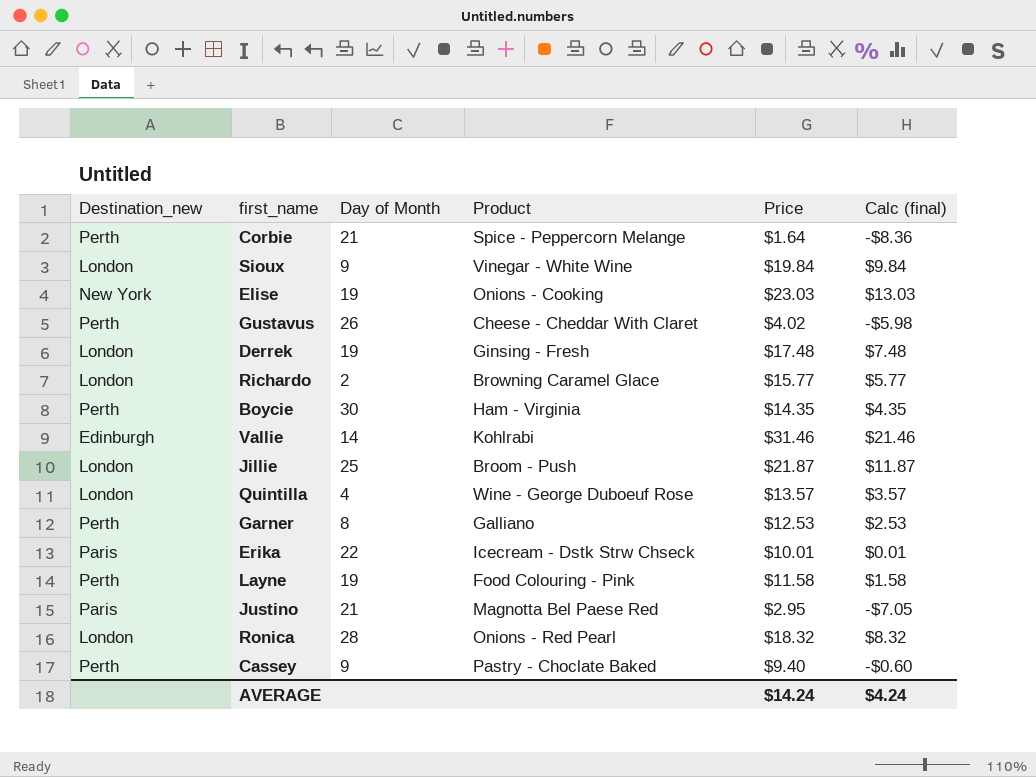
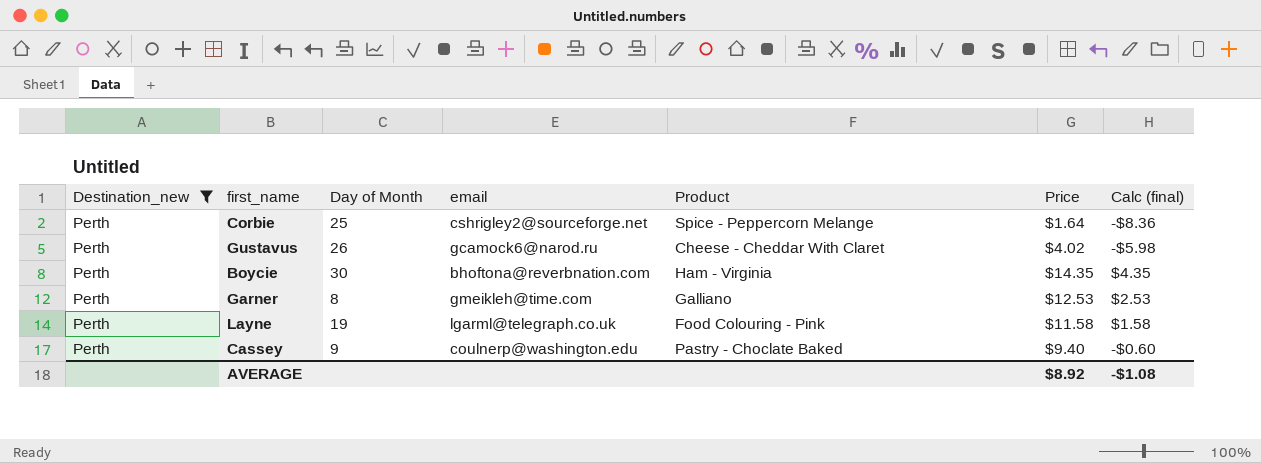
filter: none -> Destination_new = Perth
column email | position: none -> 4
Corbie | Day of Month: 21 -> 25
AVERAGE | Price: $14.24 -> $8.92
AVERAGE | Calc (final): $4.24 -> -$1.08

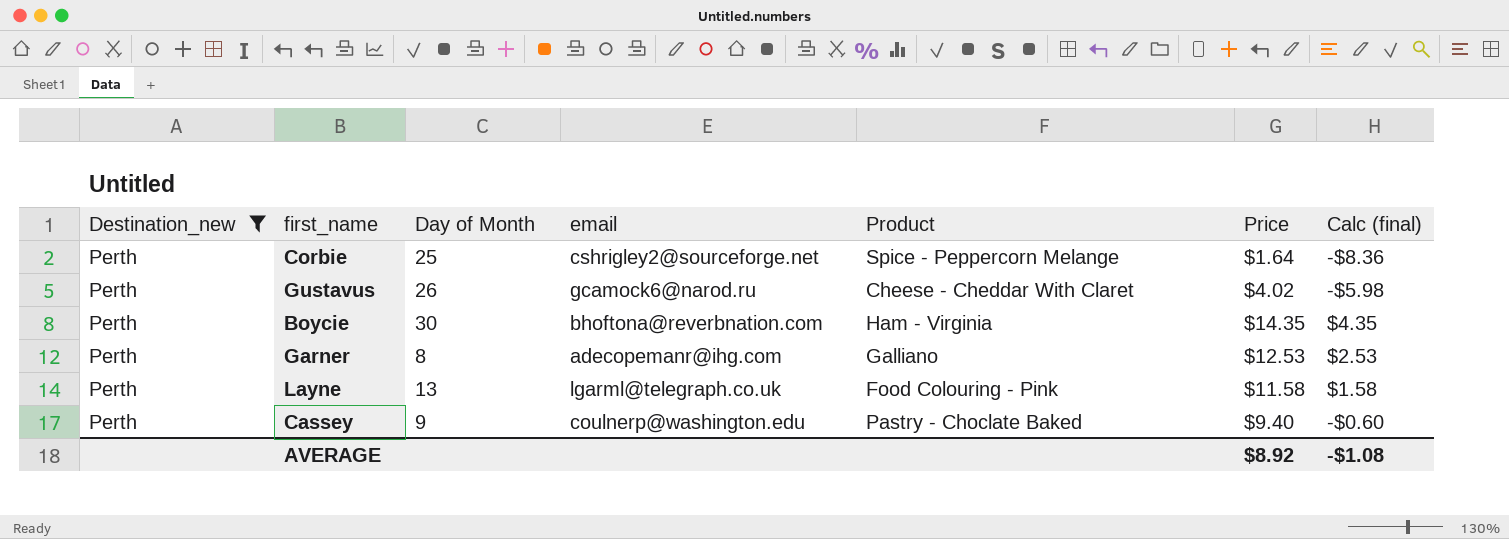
Garner | email: gmeikleh@time.com -> adecopemanr@ihg.com
Layne | Day of Month: 19 -> 13

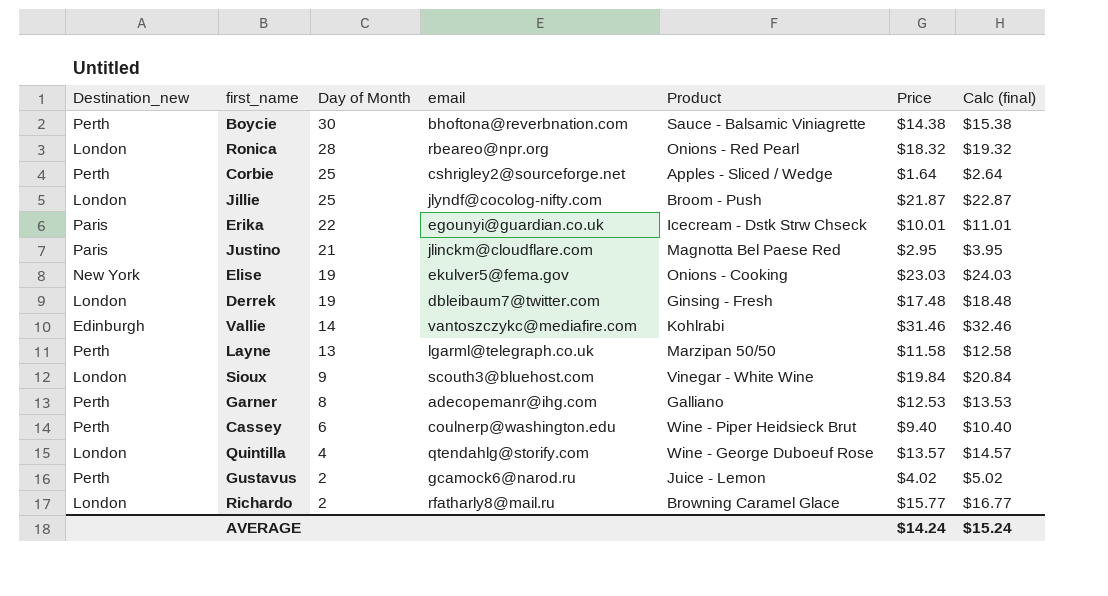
filter: Destination_new = Perth -> none
row order: none -> Day of Month descending
column Calc (final) | formula: [Price] - 10 -> [Price] + 1
Boycie | Product: Ham - Virginia -> Sauce - Balsamic Viniagrette
Boycie | Price: $14.35 -> $14.38
Corbie | Product: Spice - Peppercorn Melange -> Apples - Sliced / Wedge
Layne | Product: Food Colouring - Pink -> Marzipan 50/50
Cassey | Day of Month: 9 -> 6
Cassey | Product: Pastry - Choclate Baked -> Wine - Piper Heidsieck Brut
Gustavus | Day of Month: 26 -> 2
Gustavus | Product: Cheese - Cheddar With Claret -> Juice - Lemon
AVERAGE | Price: $8.92 -> $14.24
AVERAGE | Calc (final): -$1.08 -> $15.24

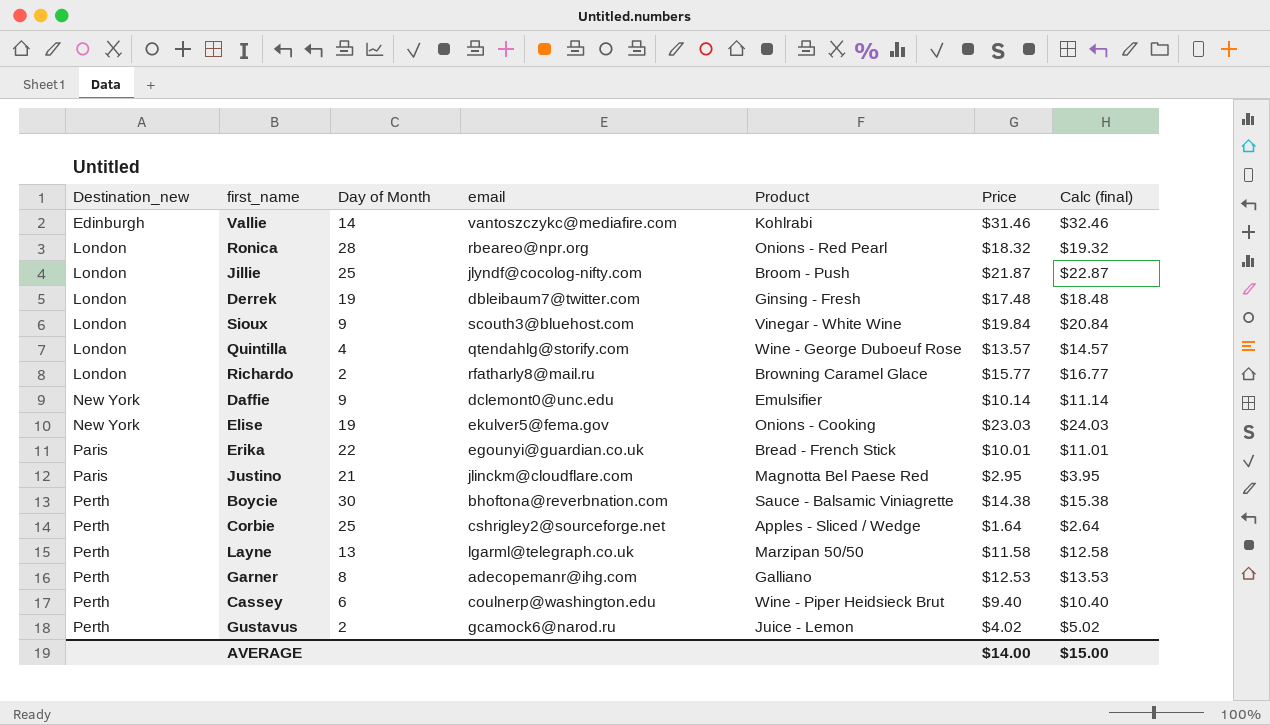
row order: Day of Month descending -> Destination_new ascending
row Daffie: none -> New York | 9 | dclemont0@unc.edu | Emulsifier | $10.14 | $11.14
Erika | Product: Icecream - Dstk Strw Chseck -> Bread - French Stick
AVERAGE | Price: $14.24 -> $14.00
AVERAGE | Calc (final): $15.24 -> $15.00

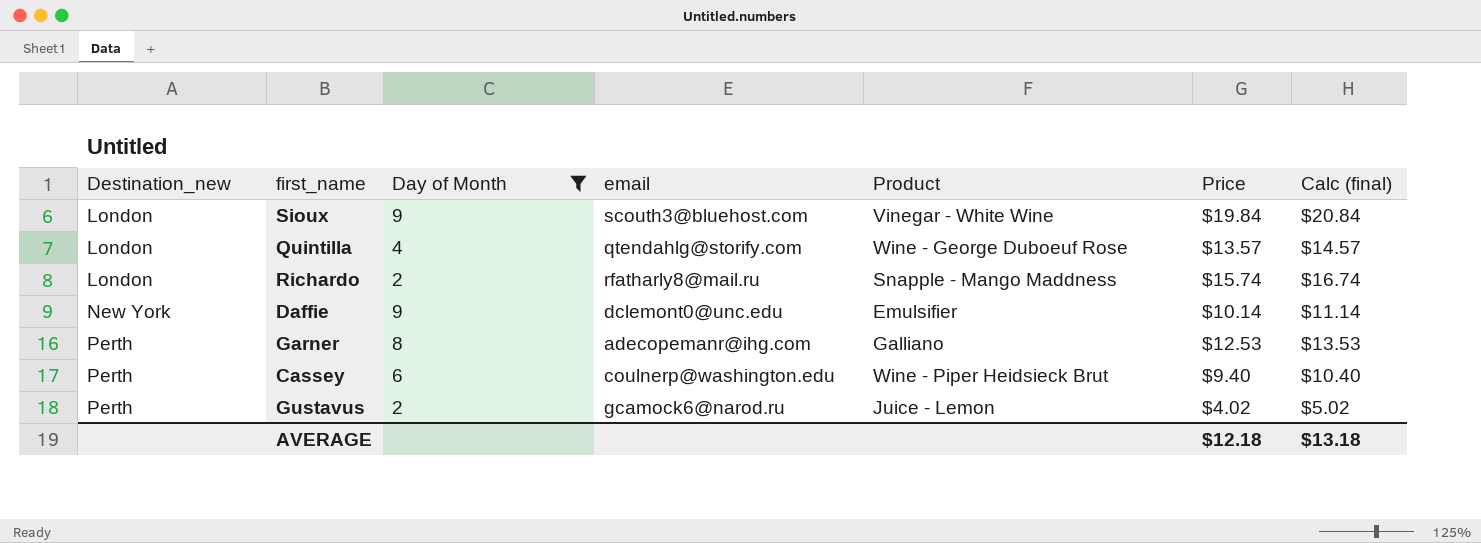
filter: none -> Day of Month <= 9
Richardo | Product: Browning Caramel Glace -> Snapple - Mango Maddness
Richardo | Price: $15.77 -> $15.74
Richardo | Calc (final): $16.77 -> $16.74
AVERAGE | Price: $14.00 -> $12.18
AVERAGE | Calc (final): $15.00 -> $13.18

